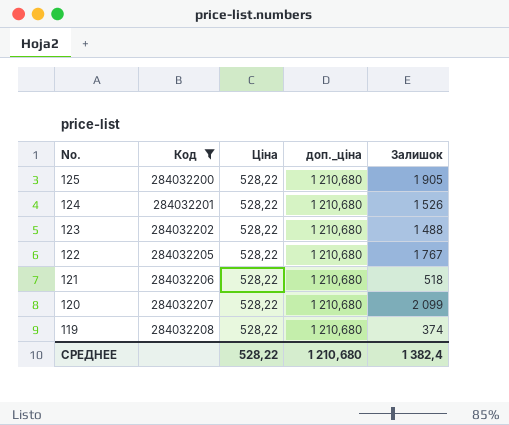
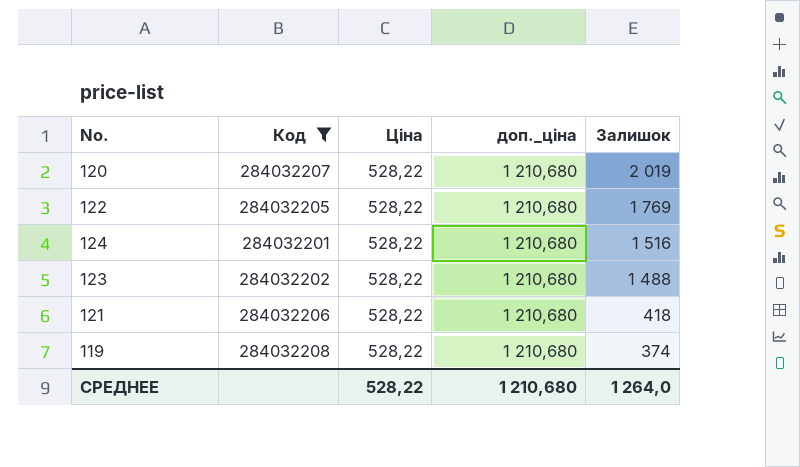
row order: No. descending -> Залишок descending
row 125: 284032200 | 528,22 | 1 210,680 | 1 905 -> none
120 | Залишок: 2 099 -> 2 019
122 | Залишок: 1 767 -> 1 769
124 | Залишок: 1 526 -> 1 516
121 | Залишок: 518 -> 418
СРЕДНЕЕ | Залишок: 1 382,4 -> 1 264,0

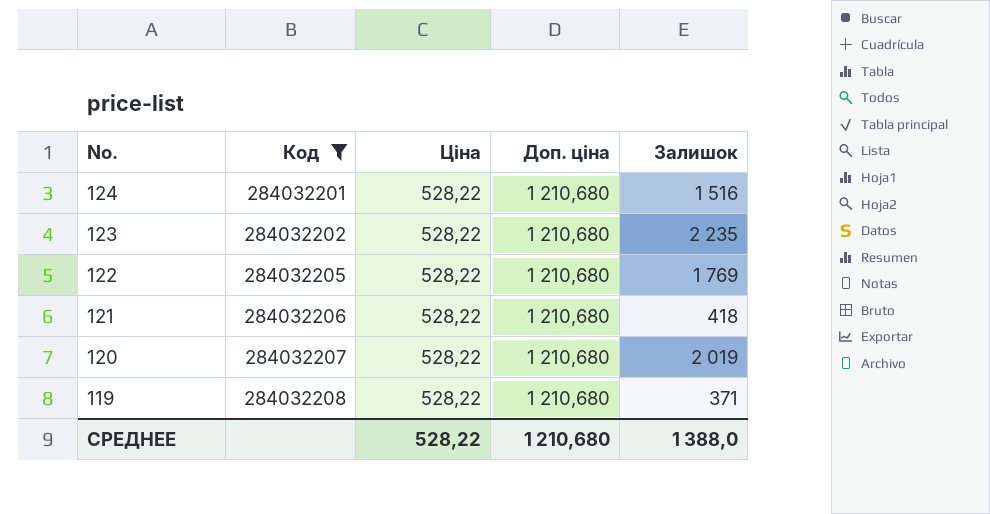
row order: Залишок descending -> No. descending
column name: доп._ціна -> Доп. ціна
123 | Залишок: 1 488 -> 2 235
119 | Залишок: 374 -> 371
СРЕДНЕЕ | Залишок: 1 264,0 -> 1 388,0

